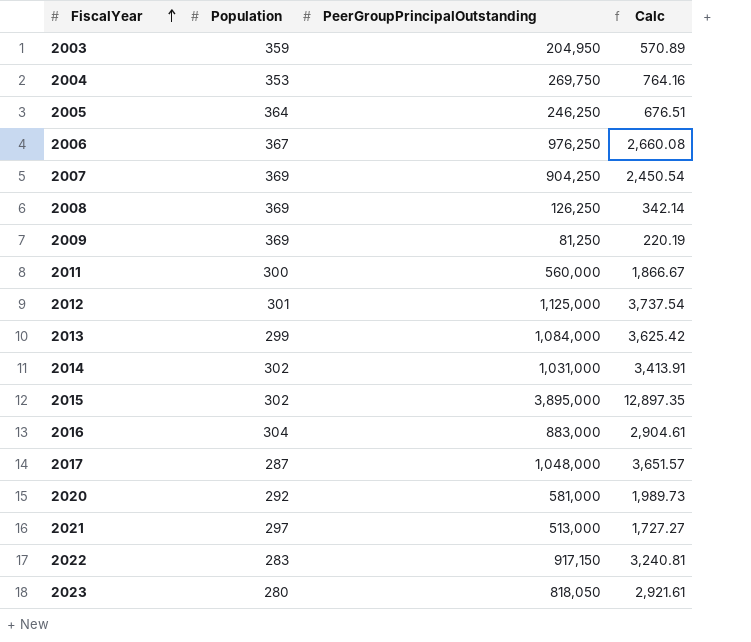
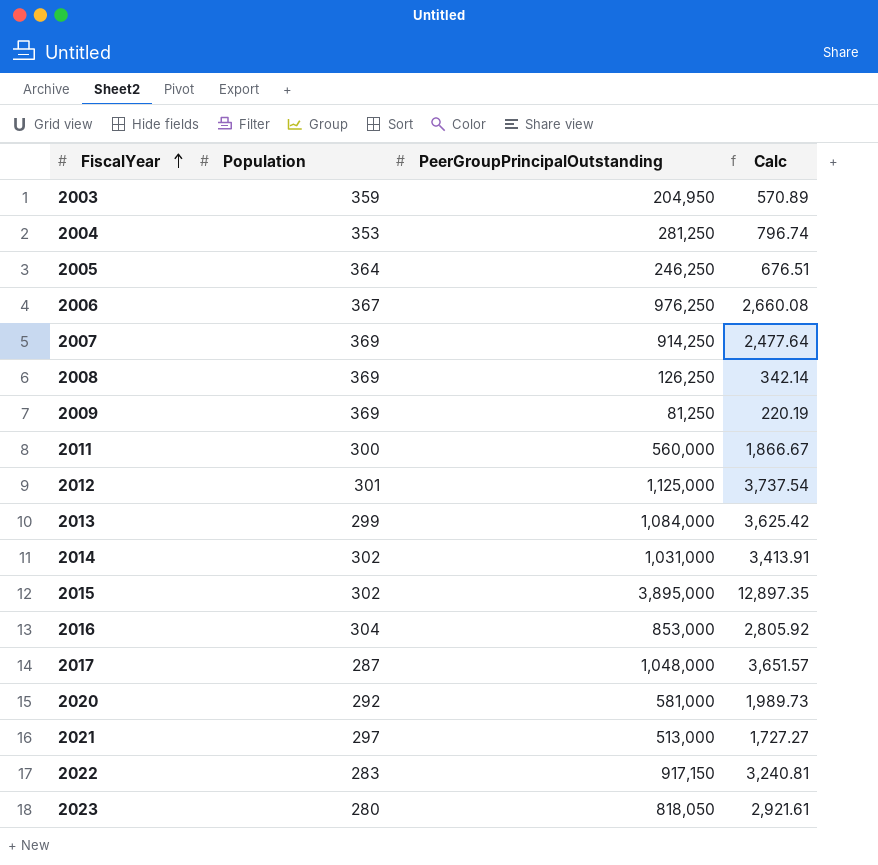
2004 | PeerGroupPrincipalOutstanding: 269,750 -> 281,250
2004 | Calc: 764.16 -> 796.74
2007 | PeerGroupPrincipalOutstanding: 904,250 -> 914,250
2007 | Calc: 2,450.54 -> 2,477.64
2016 | PeerGroupPrincipalOutstanding: 883,000 -> 853,000
2016 | Calc: 2,904.61 -> 2,805.92

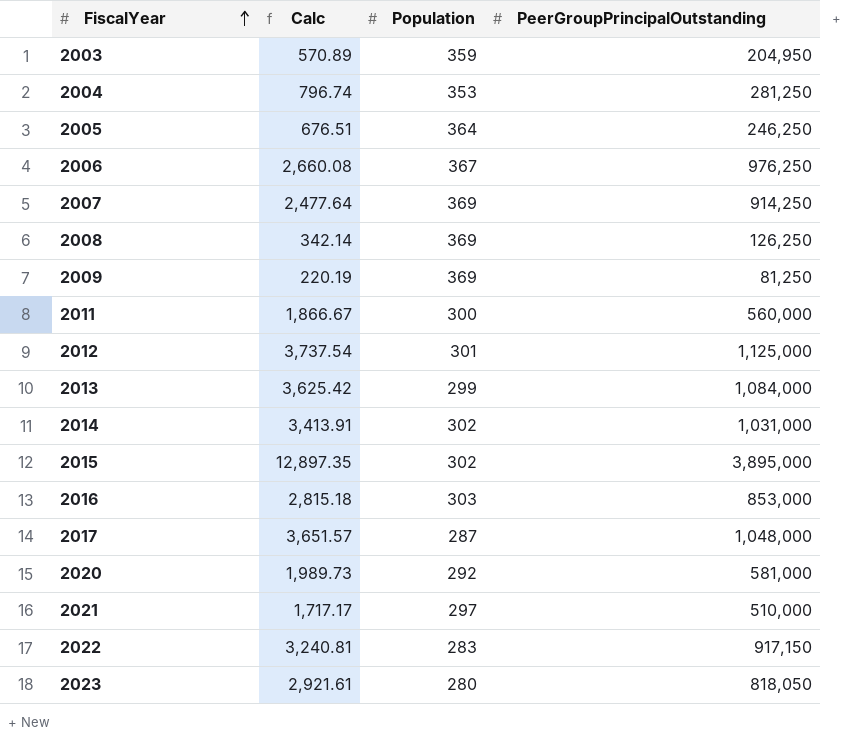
column Calc | position: 4 -> 2
2016 | Calc: 2,805.92 -> 2,815.18
2016 | Population: 304 -> 303
2021 | Calc: 1,727.27 -> 1,717.17
2021 | PeerGroupPrincipalOutstanding: 513,000 -> 510,000

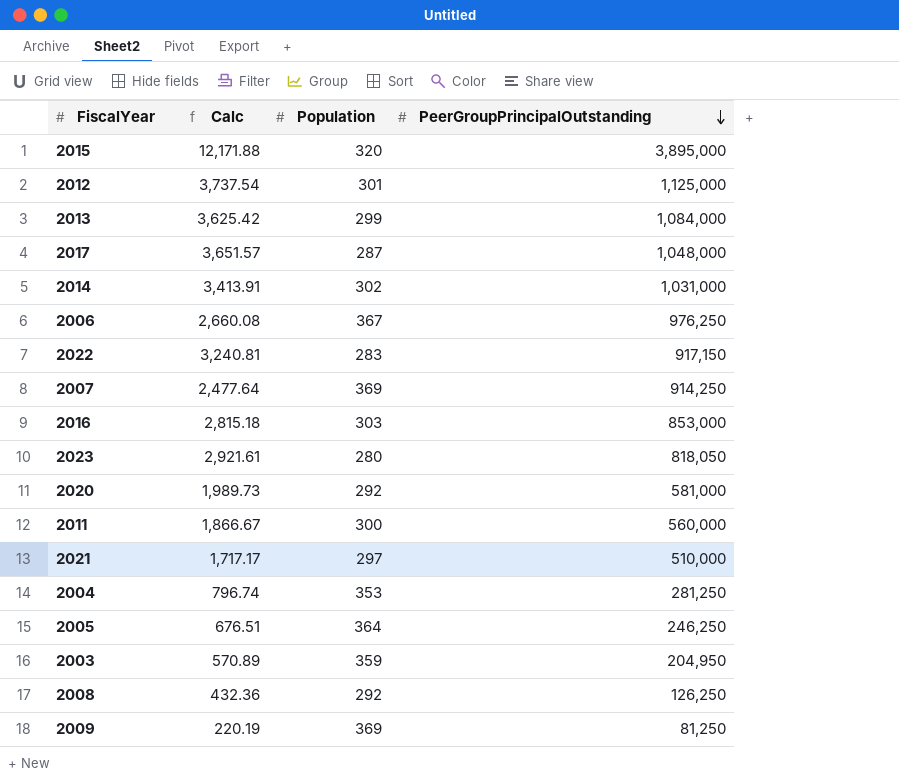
row order: FiscalYear ascending -> PeerGroupPrincipalOutstanding descending
2015 | Calc: 12,897.35 -> 12,171.88
2015 | Population: 302 -> 320
2008 | Calc: 342.14 -> 432.36
2008 | Population: 369 -> 292

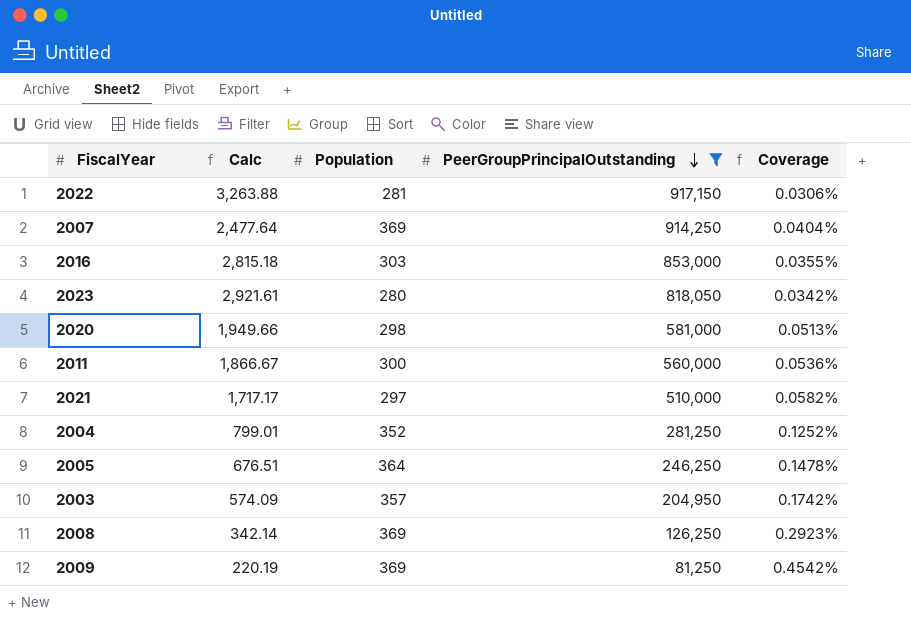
filter: none -> PeerGroupPrincipalOutstanding <= 917,150
column Coverage | formula: none -> [Population] / [PeerGroupPrincipalOutstanding]
2022 | Calc: 3,240.81 -> 3,263.88
2022 | Population: 283 -> 281
2020 | Calc: 1,989.73 -> 1,949.66
2020 | Population: 292 -> 298
2004 | Calc: 796.74 -> 799.01
2004 | Population: 353 -> 352
2003 | Calc: 570.89 -> 574.09
2003 | Population: 359 -> 357
2008 | Calc: 432.36 -> 342.14
2008 | Population: 292 -> 369

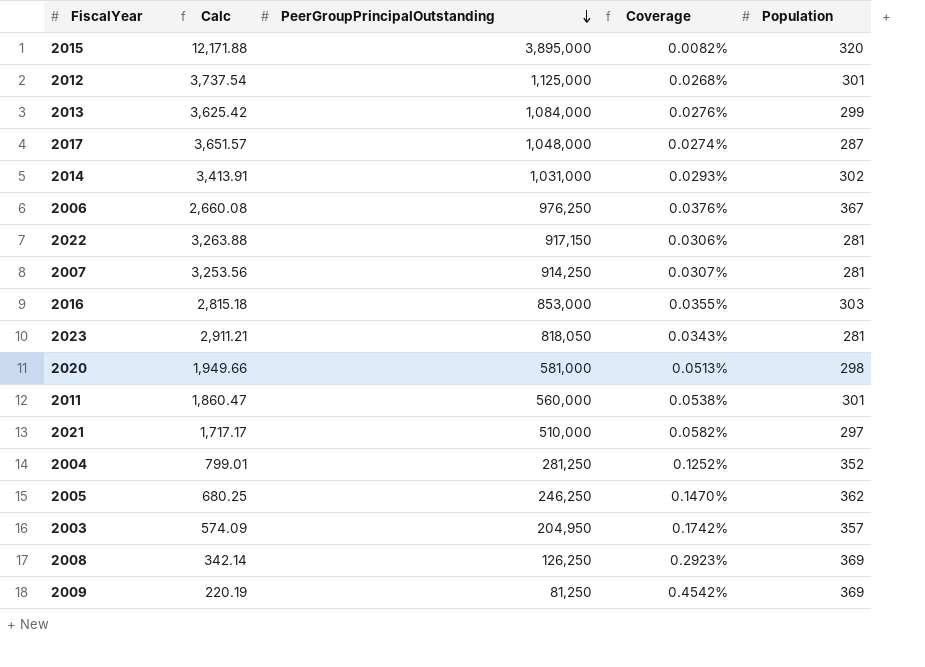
filter: PeerGroupPrincipalOutstanding <= 917,150 -> none
column Population | position: 3 -> 5
2007 | Calc: 2,477.64 -> 3,253.56
2007 | Coverage: 0.0404% -> 0.0307%
2007 | Population: 369 -> 281
2023 | Calc: 2,921.61 -> 2,911.21
2023 | Coverage: 0.0342% -> 0.0343%
2023 | Population: 280 -> 281
2011 | Calc: 1,866.67 -> 1,860.47
2011 | Coverage: 0.0536% -> 0.0538%
2011 | Population: 300 -> 301
2005 | Calc: 676.51 -> 680.25
2005 | Coverage: 0.1478% -> 0.1470%
2005 | Population: 364 -> 362

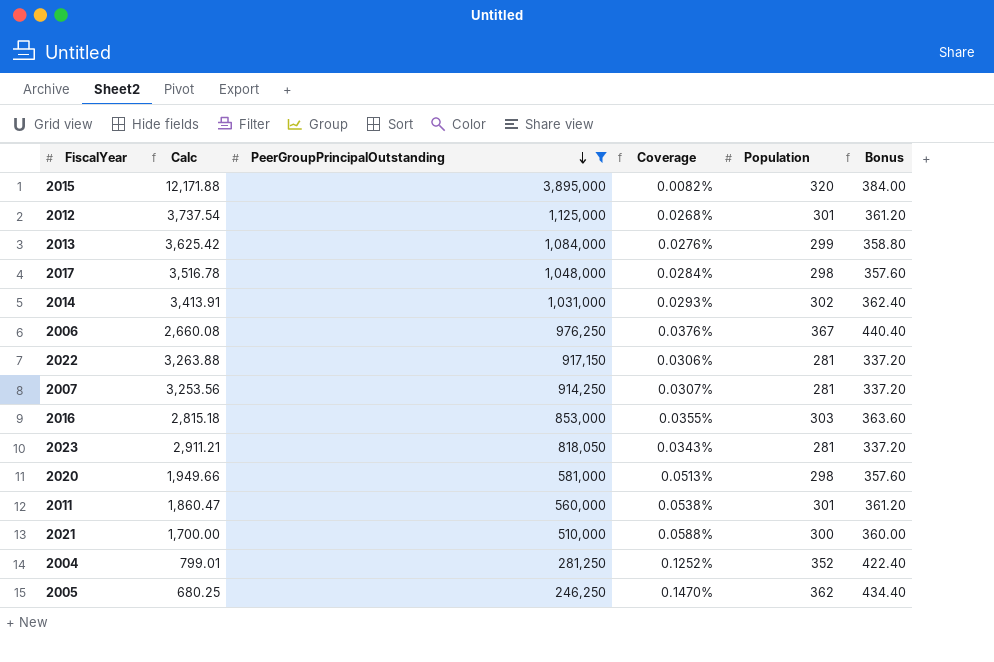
filter: none -> PeerGroupPrincipalOutstanding >= 246,250
column Bonus | formula: none -> [Population] * 1.2
2017 | Calc: 3,651.57 -> 3,516.78
2017 | Coverage: 0.0274% -> 0.0284%
2017 | Population: 287 -> 298
2021 | Calc: 1,717.17 -> 1,700.00
2021 | Coverage: 0.0582% -> 0.0588%
2021 | Population: 297 -> 300

